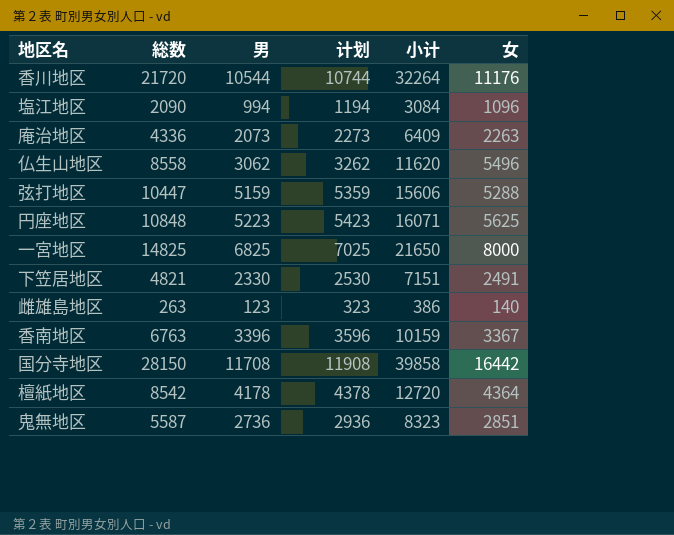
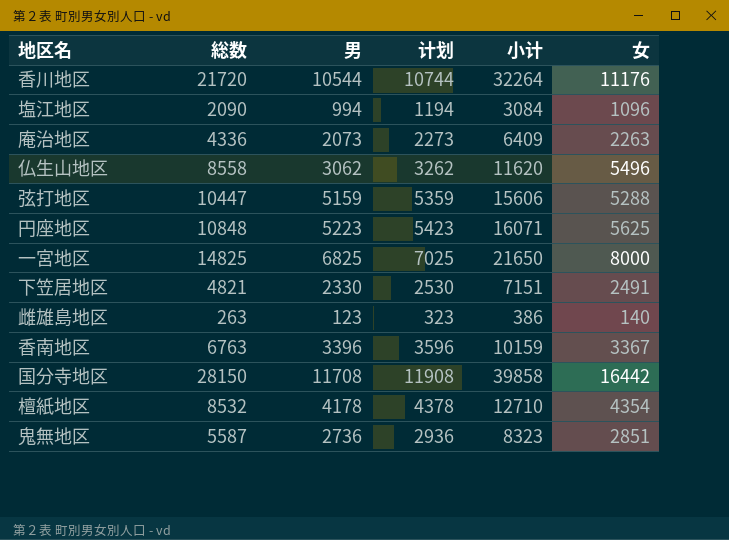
檀紙地区 | 総数: 8542 -> 8532
檀紙地区 | 小计: 12720 -> 12710
檀紙地区 | 女: 4364 -> 4354

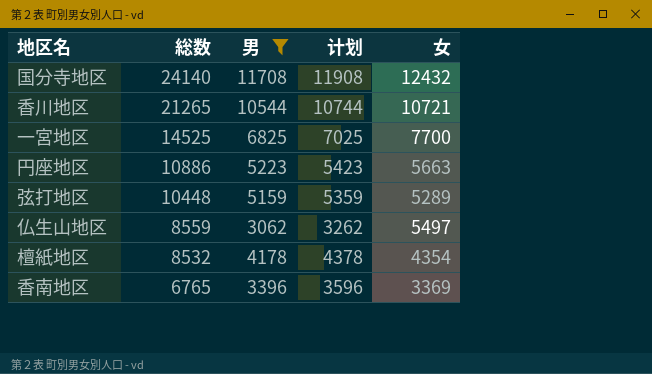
filter: none -> 男 >= 3062
row order: none -> 総数 descending
column 小计 | formula: [総数] + [男] -> none
国分寺地区 | 総数: 28150 -> 24140
国分寺地区 | 女: 16442 -> 12432
香川地区 | 総数: 21720 -> 21265
香川地区 | 女: 11176 -> 10721
一宮地区 | 総数: 14825 -> 14525
一宮地区 | 女: 8000 -> 7700
円座地区 | 総数: 10848 -> 10886
円座地区 | 女: 5625 -> 5663
弦打地区 | 総数: 10447 -> 10448
弦打地区 | 女: 5288 -> 5289
仏生山地区 | 総数: 8558 -> 8559
仏生山地区 | 女: 5496 -> 5497
香南地区 | 総数: 6763 -> 6765
香南地区 | 女: 3367 -> 3369

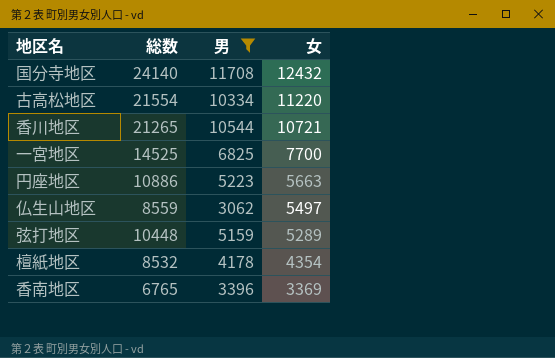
row order: 総数 descending -> 女 descending
column 计划 | formula: [男] + 200 -> none
row 古高松地区: none -> 21554 | 10334 | 11220

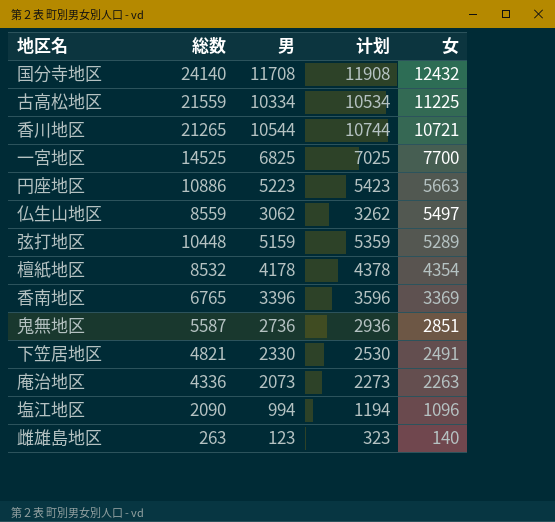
filter: 男 >= 3062 -> none
column 计划 | formula: none -> [男] + 200
古高松地区 | 総数: 21554 -> 21559
古高松地区 | 女: 11220 -> 11225

